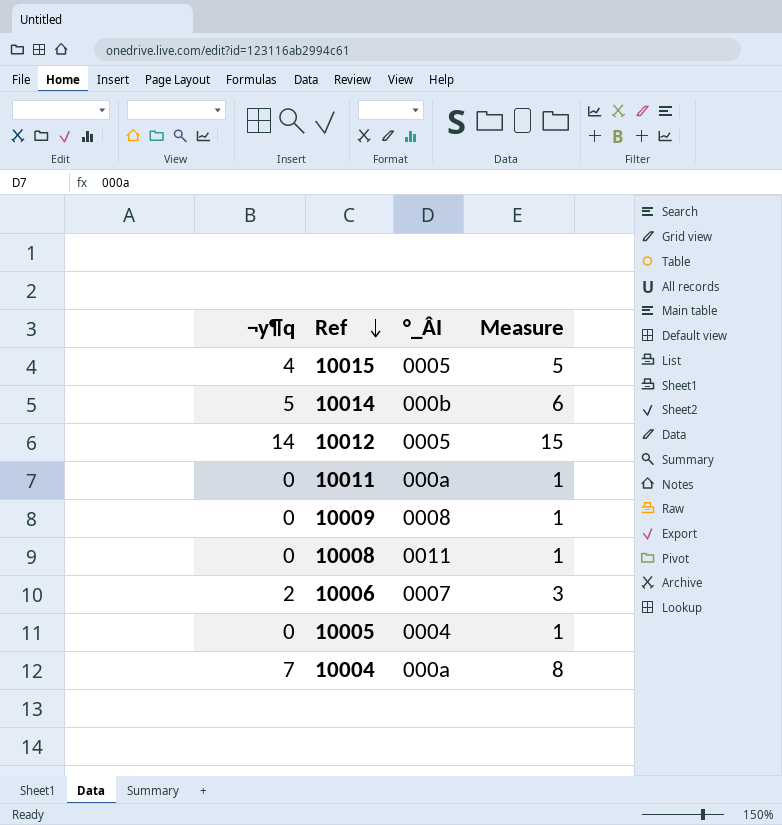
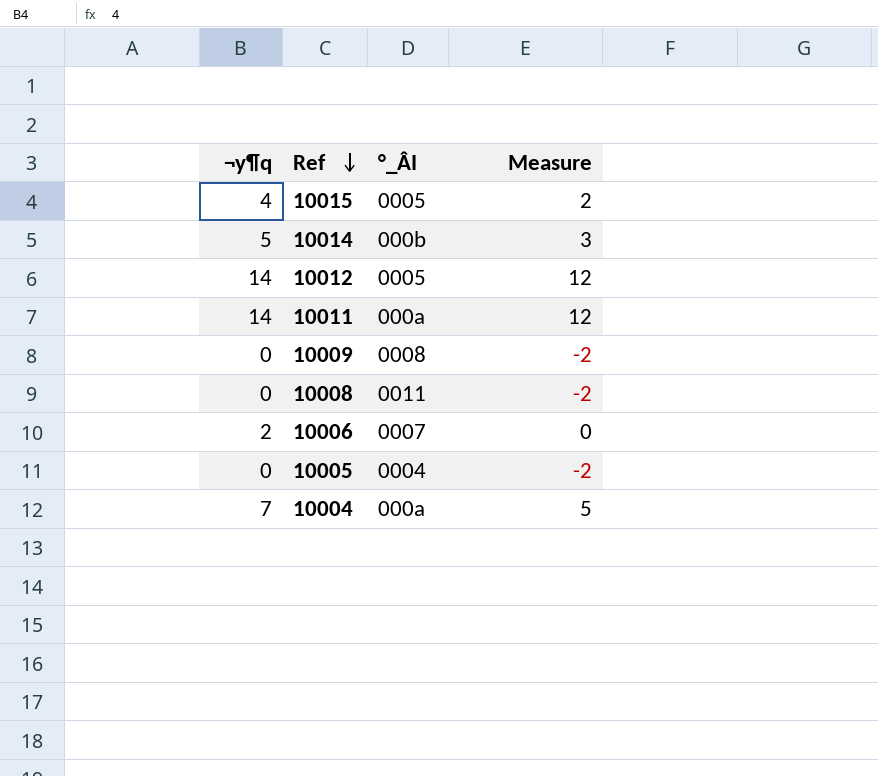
column Measure | formula: [¬y¶q] + 1 -> [¬y¶q] - 2
10011 | ¬y¶q: 0 -> 14

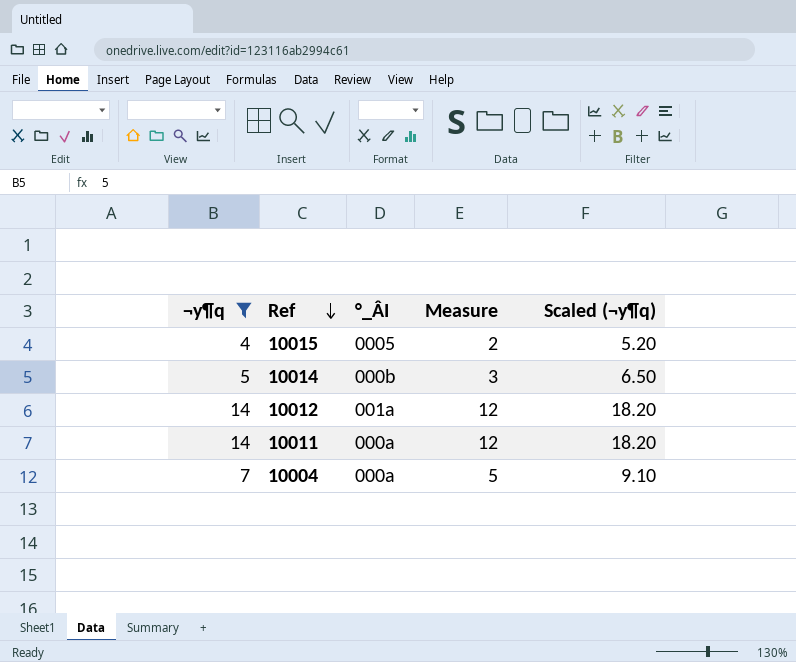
filter: none -> ¬y¶q >= 4
column Scaled (¬y¶q) | formula: none -> [¬y¶q] * 1.3
10012 | °_ÂI: 0005 -> 001a

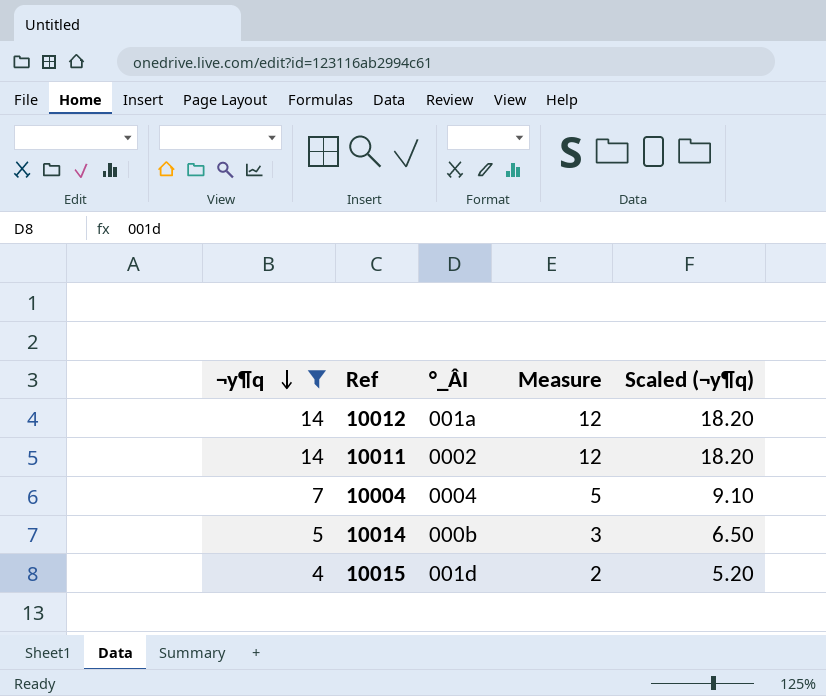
row order: Ref descending -> ¬y¶q descending
10011 | °_ÂI: 000a -> 0002
10004 | °_ÂI: 000a -> 0004
10015 | °_ÂI: 0005 -> 001d

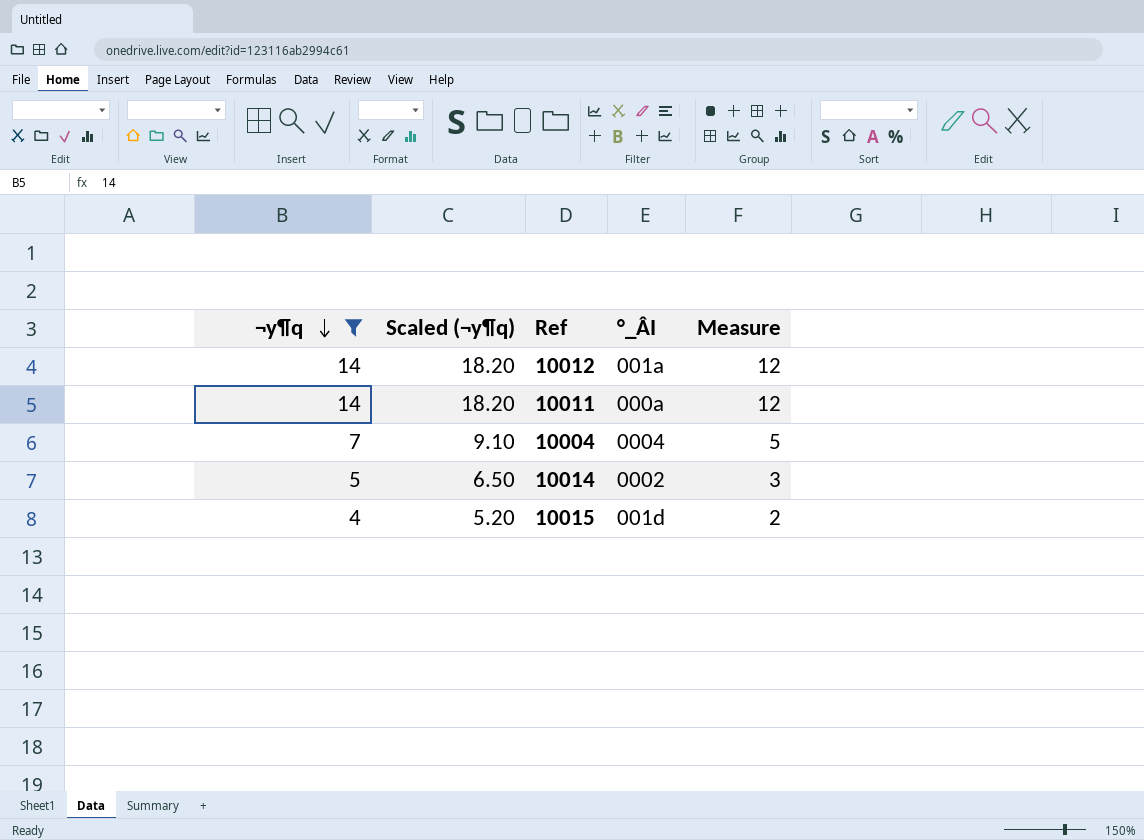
column Scaled (¬y¶q) | position: 5 -> 2
10011 | °_ÂI: 0002 -> 000a
10014 | °_ÂI: 000b -> 0002

